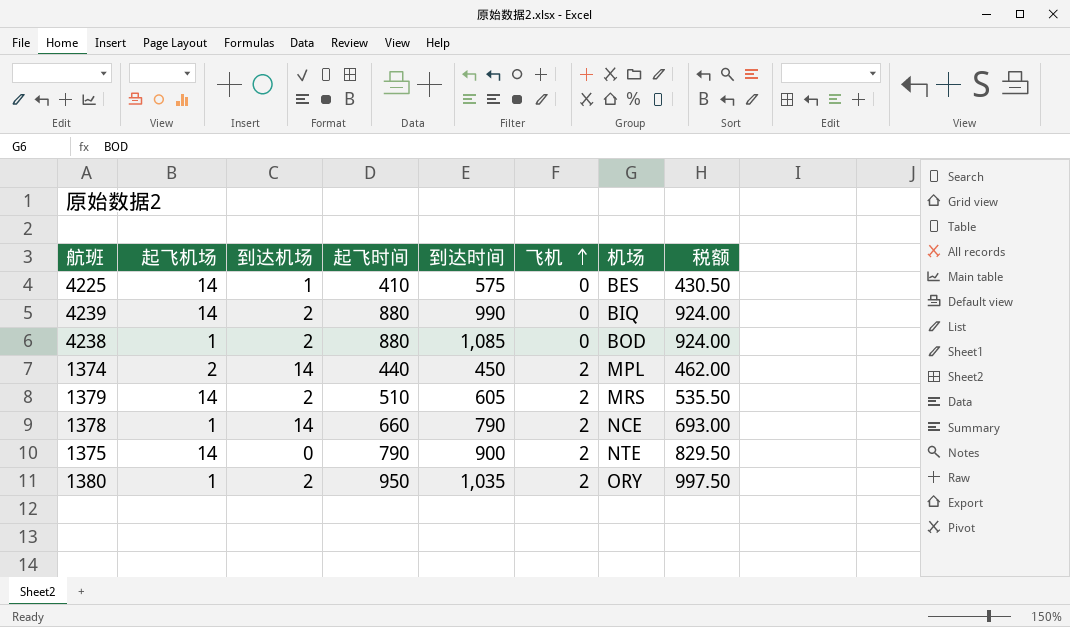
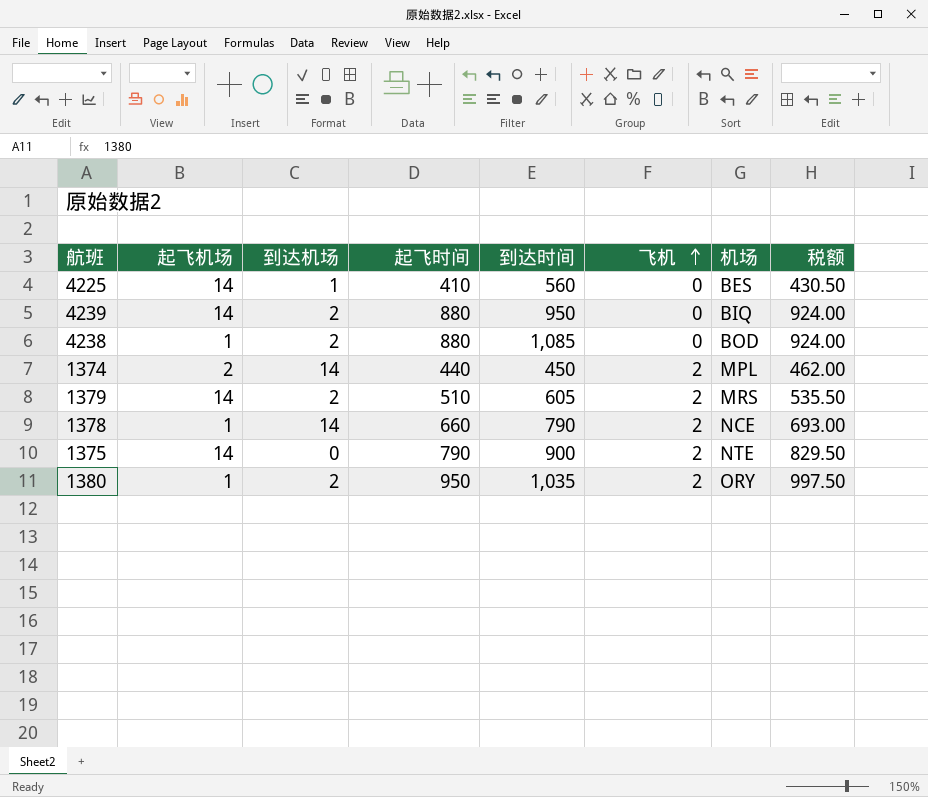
4225 | 到达时间: 575 -> 560
4239 | 到达时间: 990 -> 950

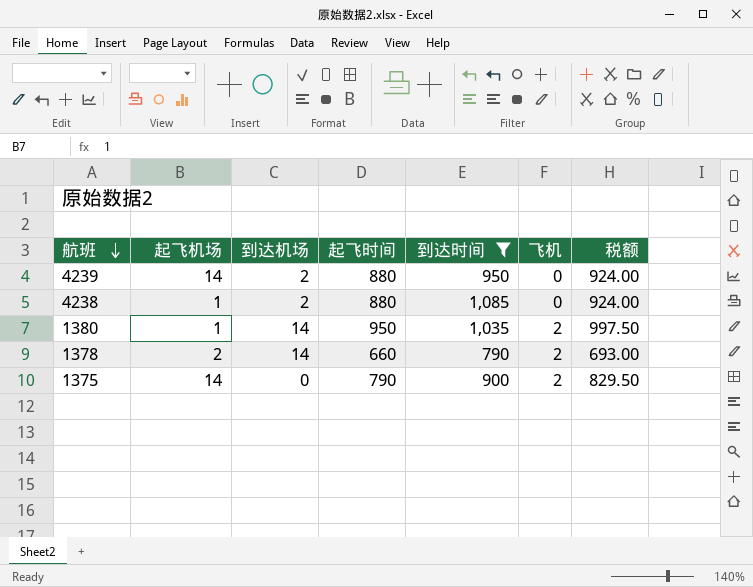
filter: none -> 到达时间 >= 790
row order: 飞机 ascending -> 航班 descending
column 机场 | position: 7 -> none
1380 | 到达机场: 2 -> 14
1378 | 起飞机场: 1 -> 2

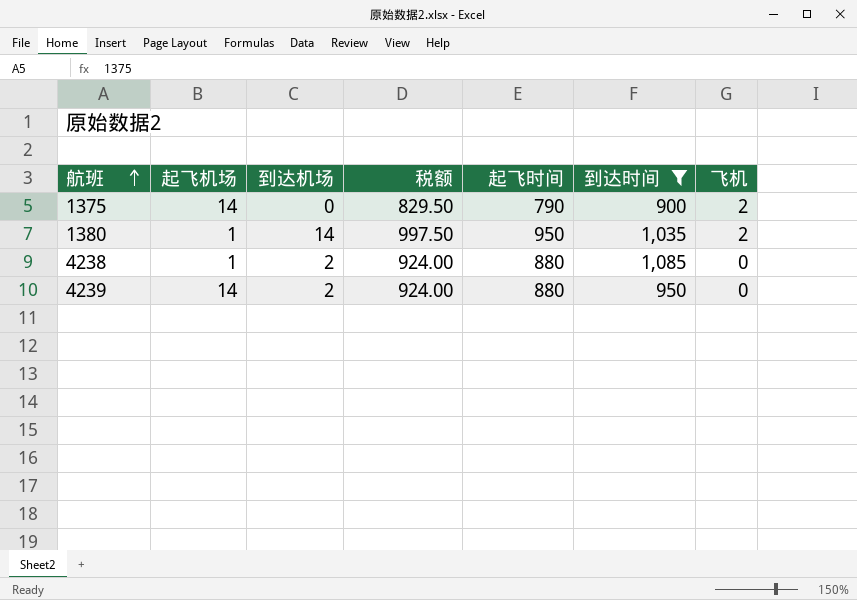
row order: 航班 descending -> 航班 ascending
column 税额 | position: 7 -> 4
row 1378: 2 | 14 | 660 | 790 | 2 | 693.00 -> none

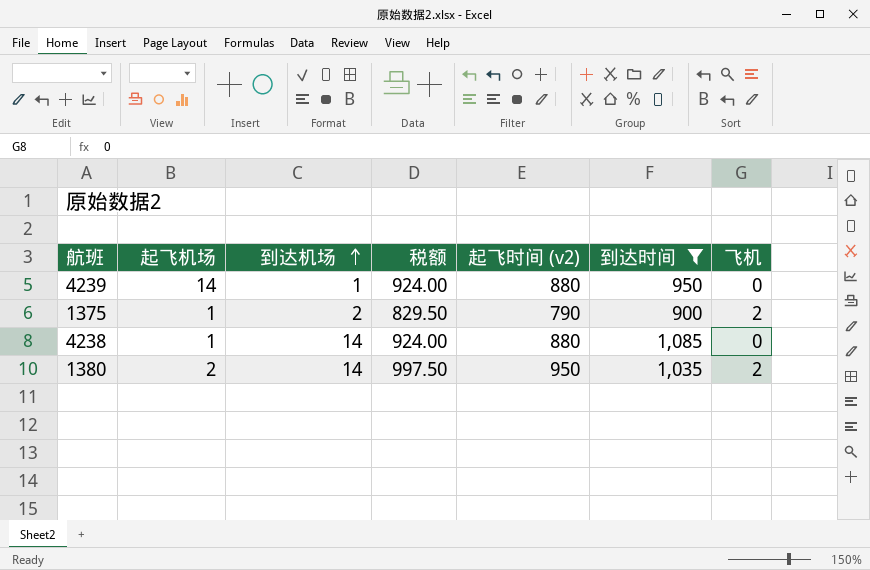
row order: 航班 ascending -> 到达机场 ascending
column name: 起飞时间 -> 起飞时间 (v2)
4239 | 到达机场: 2 -> 1
1375 | 起飞机场: 14 -> 1
1375 | 到达机场: 0 -> 2
4238 | 到达机场: 2 -> 14
1380 | 起飞机场: 1 -> 2

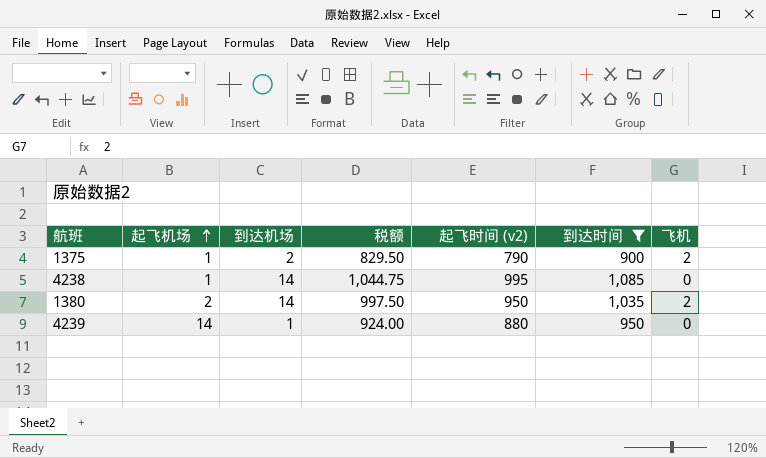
row order: 到达机场 ascending -> 起飞机场 ascending
4238 | 税额: 924.00 -> 1,044.75
4238 | 起飞时间 (v2): 880 -> 995

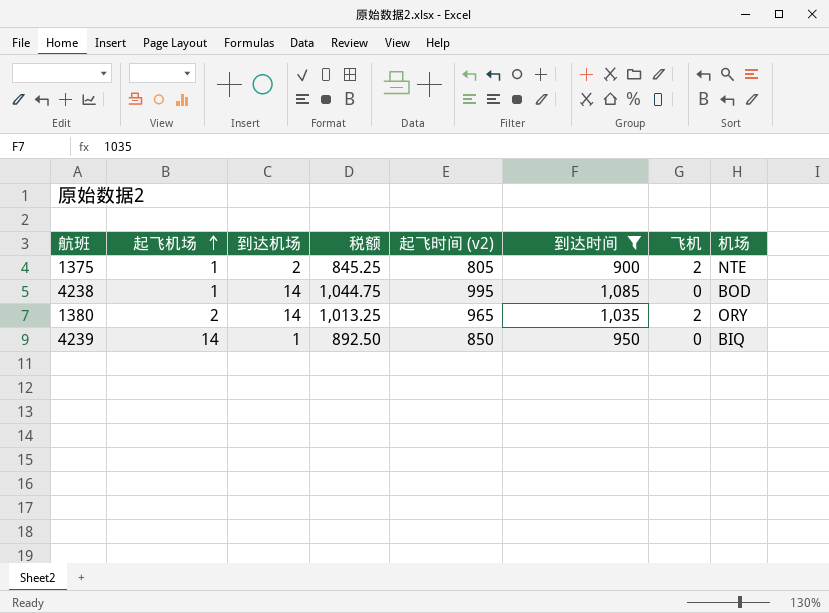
column 机场 | position: none -> 8
1375 | 税额: 829.50 -> 845.25
1375 | 起飞时间 (v2): 790 -> 805
1380 | 税额: 997.50 -> 1,013.25
1380 | 起飞时间 (v2): 950 -> 965
4239 | 税额: 924.00 -> 892.50
4239 | 起飞时间 (v2): 880 -> 850

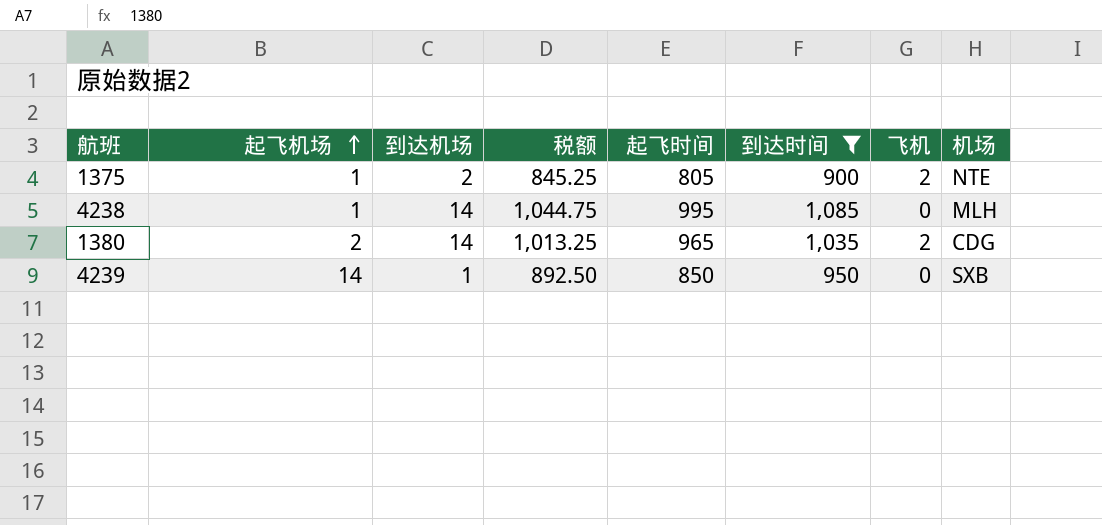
column name: 起飞时间 (v2) -> 起飞时间
4238 | 机场: BOD -> MLH
1380 | 机场: ORY -> CDG
4239 | 机场: BIQ -> SXB

